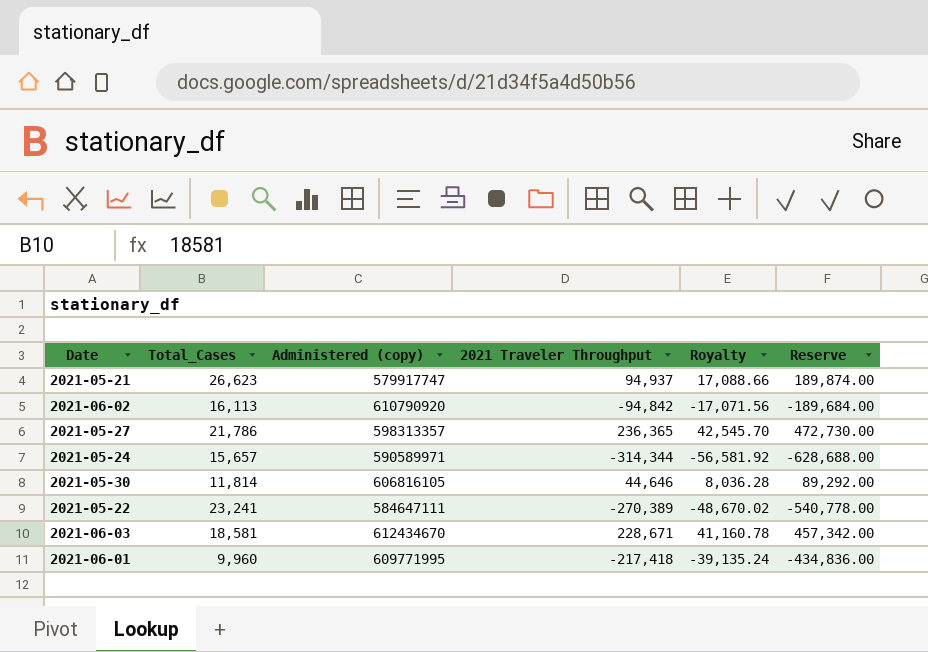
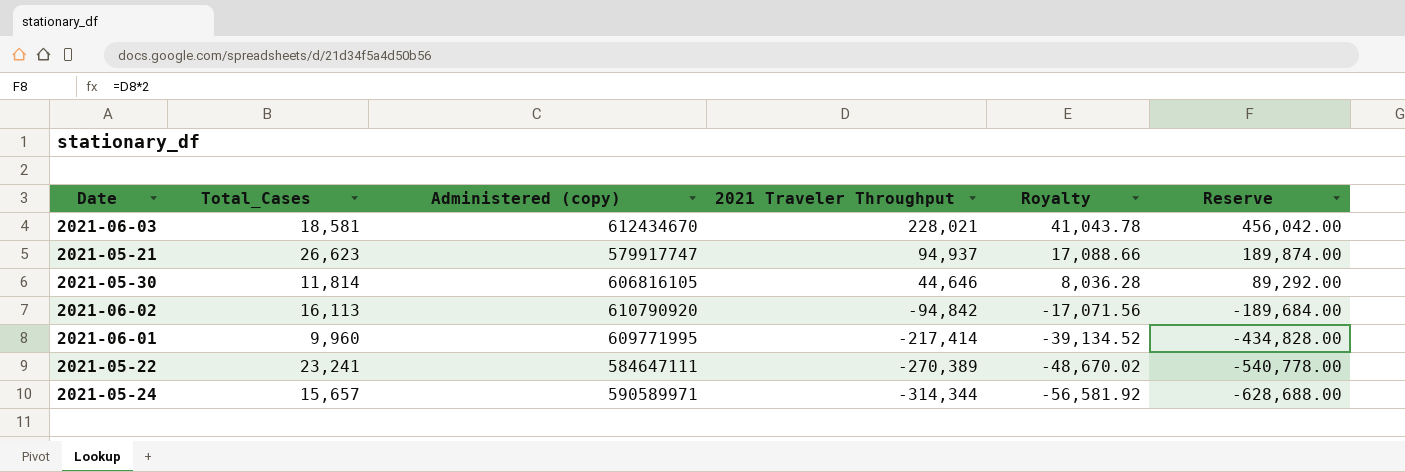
row order: none -> 2021 Traveler Throughput descending
row 2021-05-27: 21,786 | 598313357 | 236,365 | 42,545.70 | 472,730.00 -> none
2021-06-03 | 2021 Traveler Throughput: 228,671 -> 228,021
2021-06-03 | Royalty: 41,160.78 -> 41,043.78
2021-06-03 | Reserve: 457,342.00 -> 456,042.00
2021-06-01 | 2021 Traveler Throughput: -217,418 -> -217,414
2021-06-01 | Royalty: -39,135.24 -> -39,134.52
2021-06-01 | Reserve: -434,836.00 -> -434,828.00

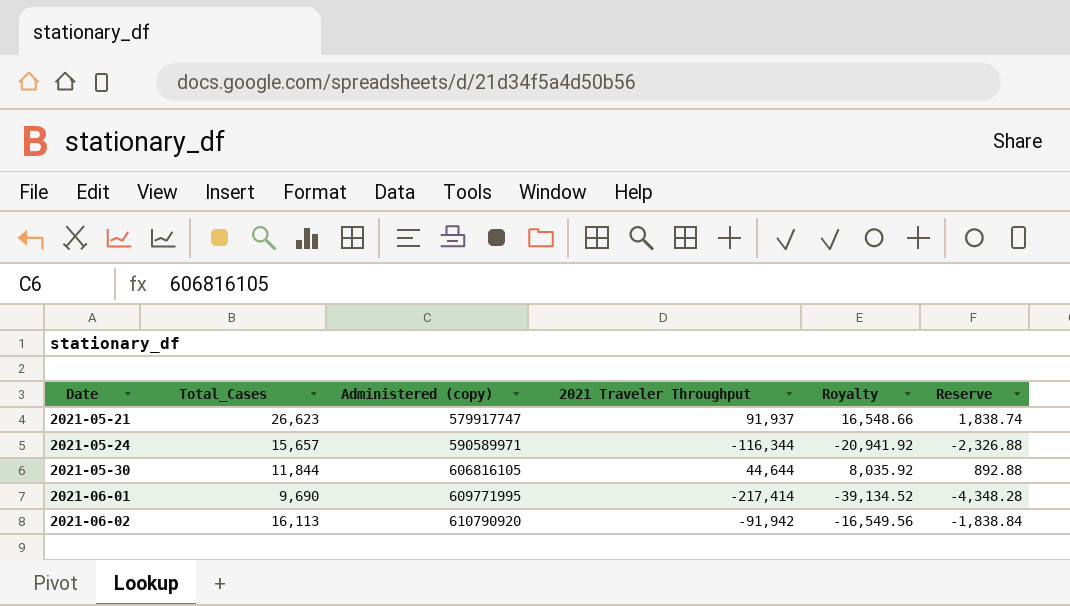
row order: 2021 Traveler Throughput descending -> Date ascending
column Reserve | formula: [2021 Traveler Throughput] * 2 -> [2021 Traveler Throughput] * 0.02
row 2021-06-03: 18,581 | 612434670 | 228,021 | 41,043.78 | 456,042.00 -> none
row 2021-05-22: 23,241 | 584647111 | -270,389 | -48,670.02 | -540,778.00 -> none
2021-05-21 | 2021 Traveler Throughput: 94,937 -> 91,937
2021-05-21 | Royalty: 17,088.66 -> 16,548.66
2021-05-24 | 2021 Traveler Throughput: -314,344 -> -116,344
2021-05-24 | Royalty: -56,581.92 -> -20,941.92
2021-05-30 | Total_Cases: 11,814 -> 11,844
2021-05-30 | 2021 Traveler Throughput: 44,646 -> 44,644
2021-05-30 | Royalty: 8,036.28 -> 8,035.92
2021-06-01 | Total_Cases: 9,960 -> 9,690
2021-06-02 | 2021 Traveler Throughput: -94,842 -> -91,942
2021-06-02 | Royalty: -17,071.56 -> -16,549.56

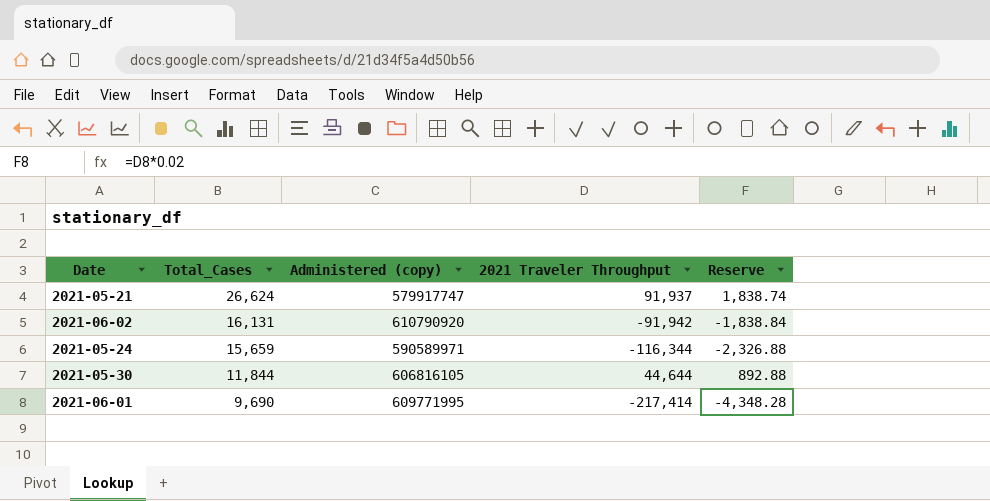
row order: Date ascending -> Total_Cases descending
column Royalty | formula: [2021 Traveler Throughput] * 0.18 -> none
2021-05-21 | Total_Cases: 26,623 -> 26,624
2021-06-02 | Total_Cases: 16,113 -> 16,131
2021-05-24 | Total_Cases: 15,657 -> 15,659

